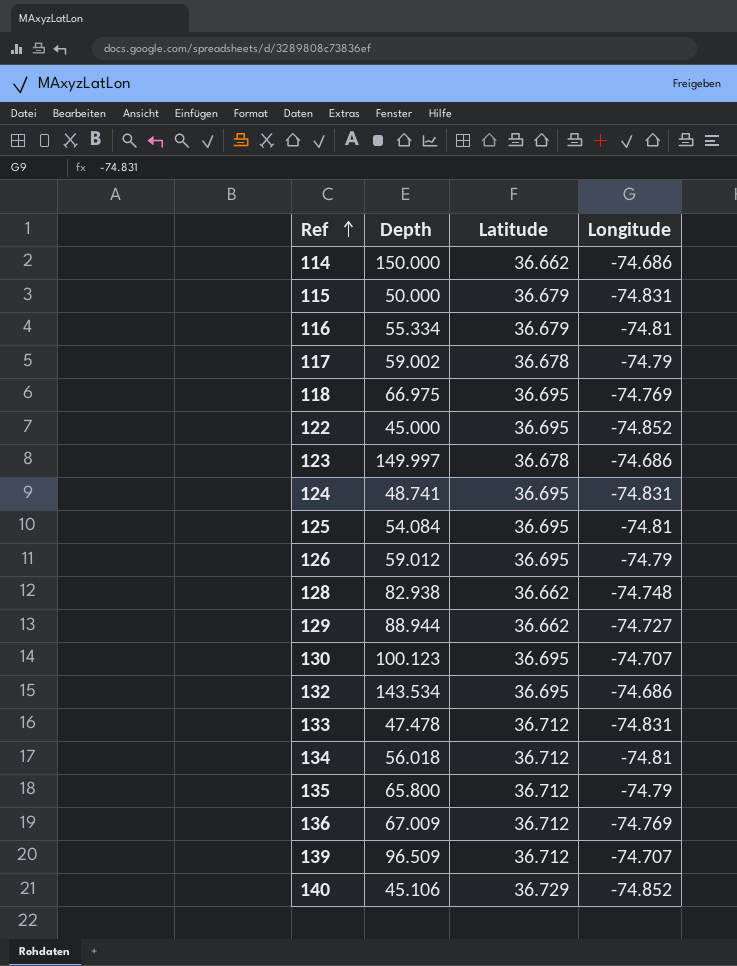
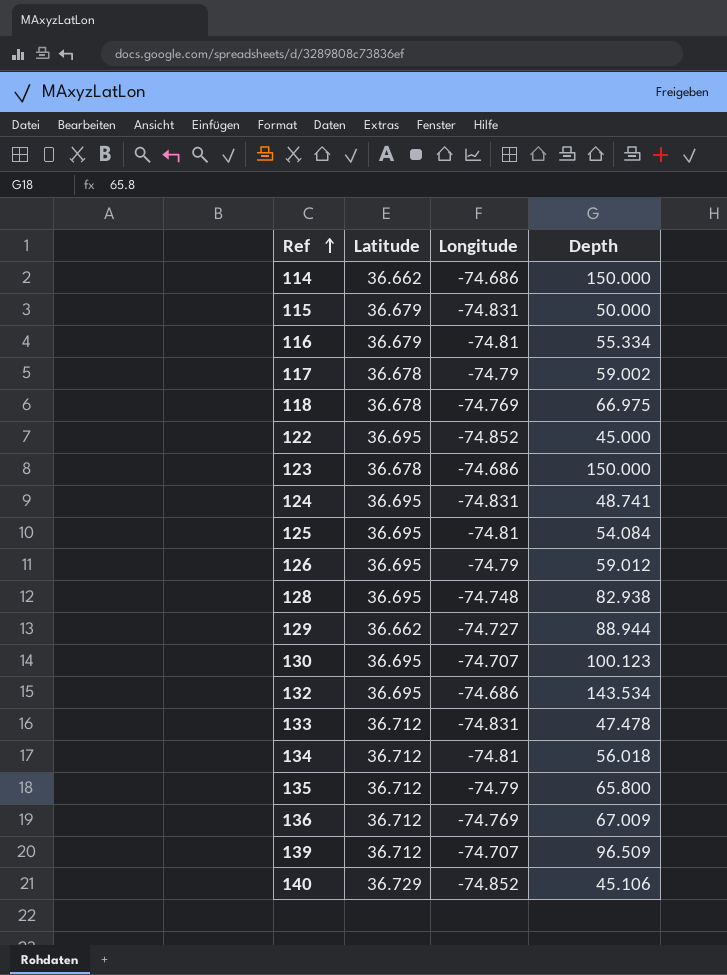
column Depth | position: 2 -> 4
118 | Latitude: 36.695 -> 36.678
123 | Depth: 149.997 -> 150.000
128 | Latitude: 36.662 -> 36.695

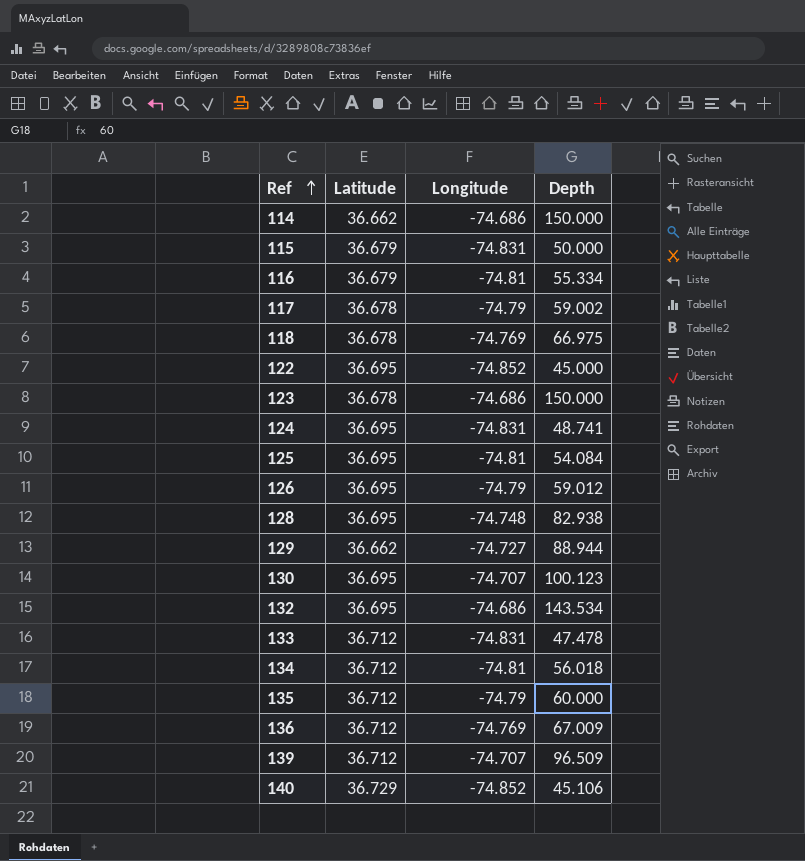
135 | Depth: 65.800 -> 60.000

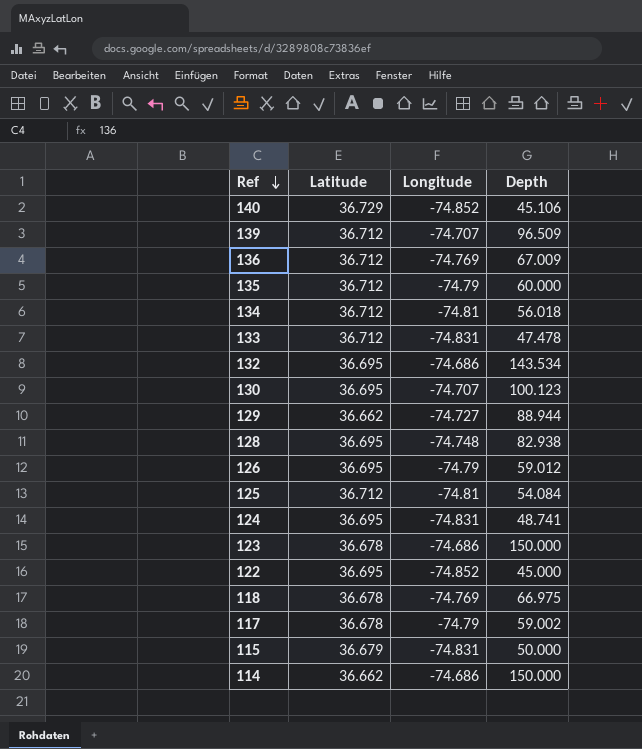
row order: Ref ascending -> Ref descending
row 116: 36.679 | -74.81 | 55.334 -> none
125 | Latitude: 36.695 -> 36.712

